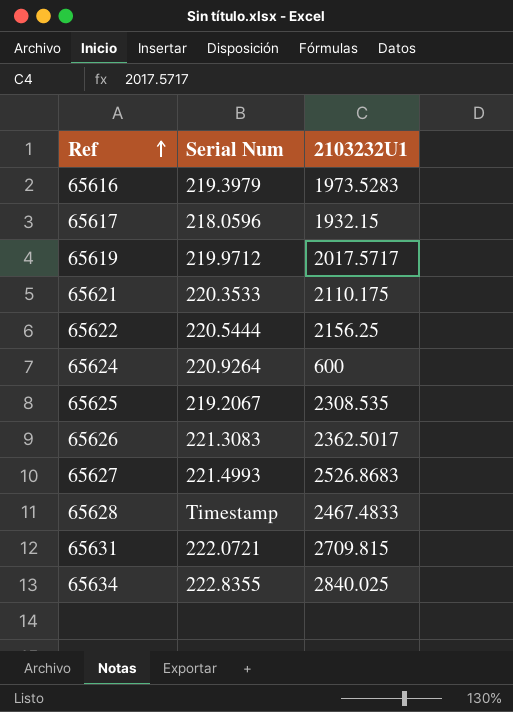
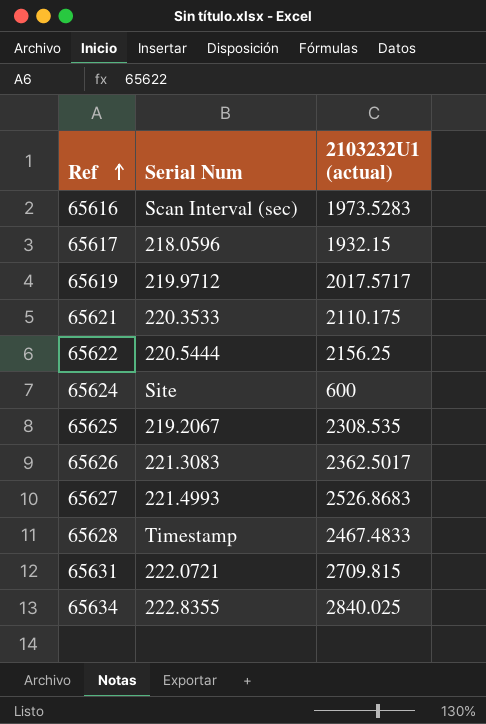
column name: 2103232U1 -> 2103232U1 (actual)
65616 | Serial Num: 219.3979 -> Scan Interval (sec)
65624 | Serial Num: 220.9264 -> Site

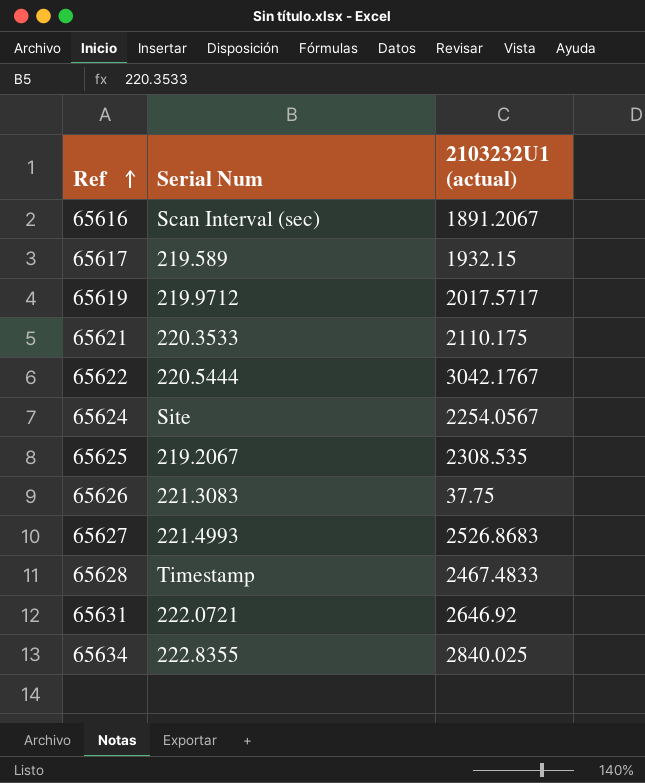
65616 | 2103232U1 (actual): 1973.5283 -> 1891.2067
65617 | Serial Num: 218.0596 -> 219.589
65622 | 2103232U1 (actual): 2156.25 -> 3042.1767
65624 | 2103232U1 (actual): 600 -> 2254.0567
65626 | 2103232U1 (actual): 2362.5017 -> 37.75
65631 | 2103232U1 (actual): 2709.815 -> 2646.92

